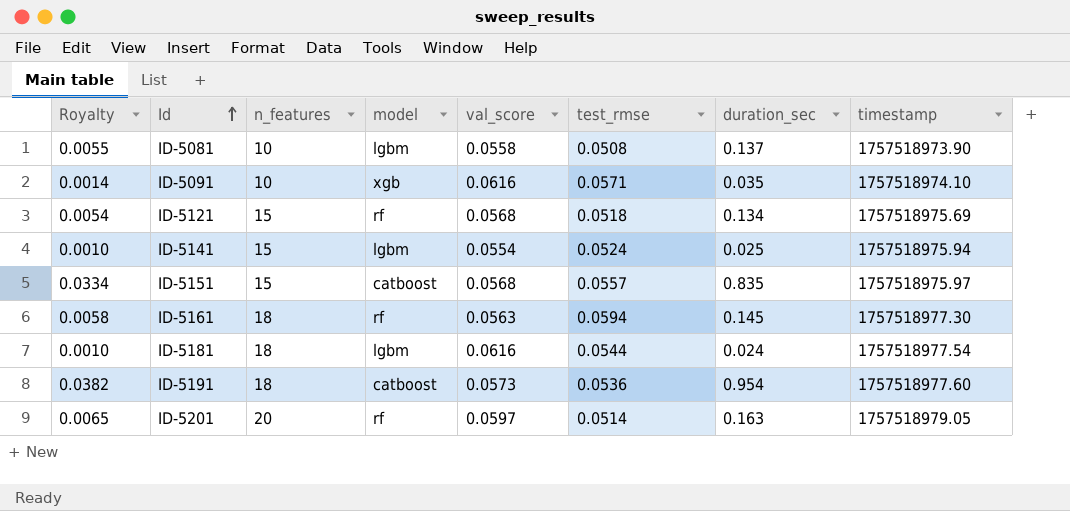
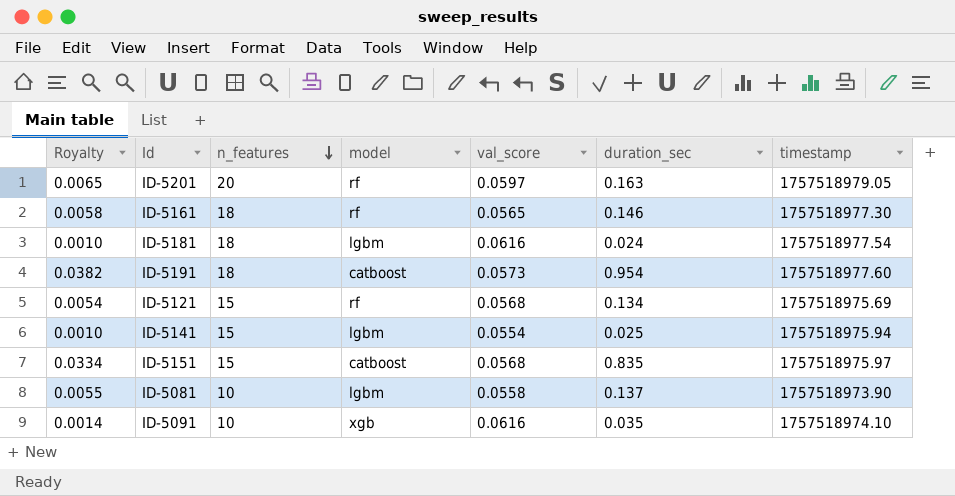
row order: Id ascending -> n_features descending
column test_rmse | position: 6 -> none
ID-5161 | val_score: 0.0563 -> 0.0565
ID-5161 | duration_sec: 0.145 -> 0.146

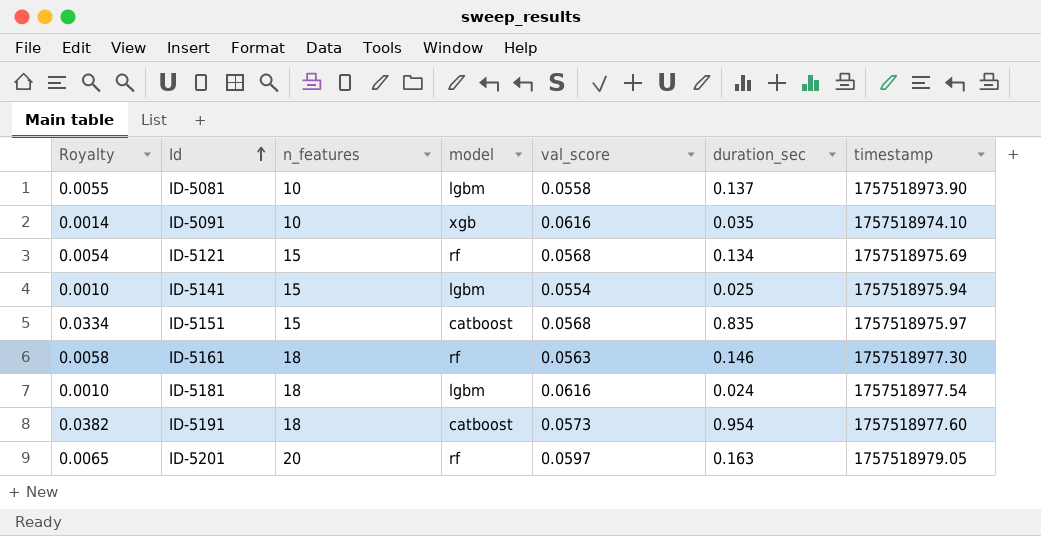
row order: n_features descending -> Id ascending
ID-5161 | val_score: 0.0565 -> 0.0563

